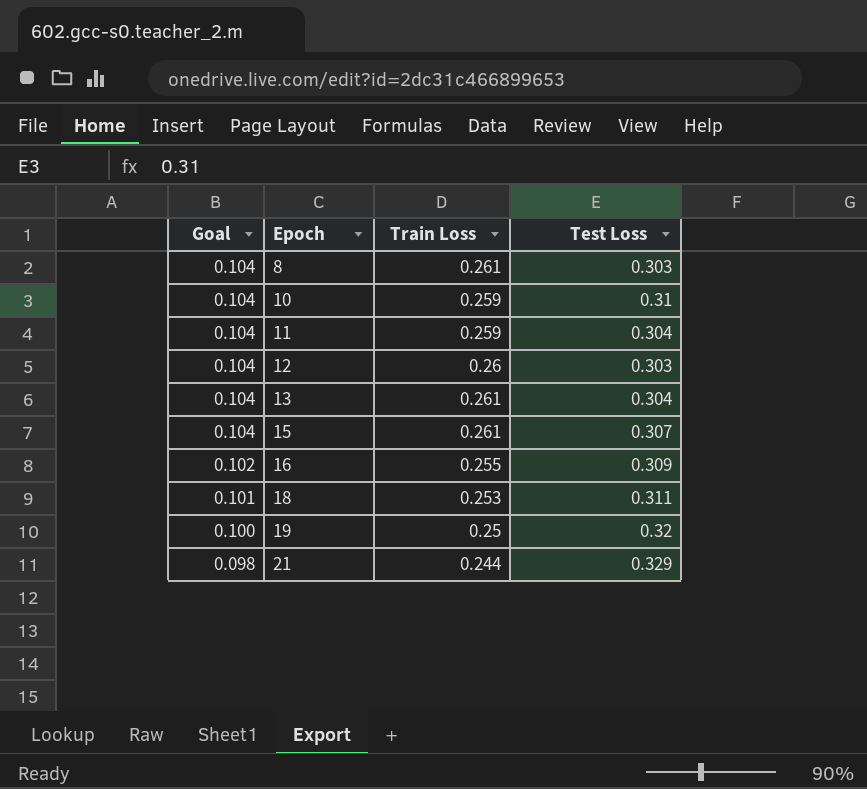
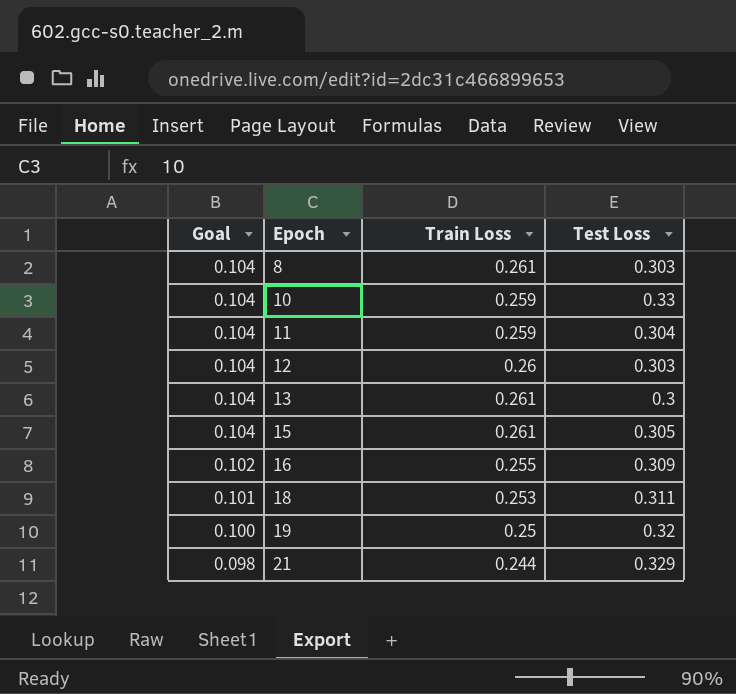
10 | Test Loss: 0.31 -> 0.33
13 | Test Loss: 0.304 -> 0.3
15 | Test Loss: 0.307 -> 0.305

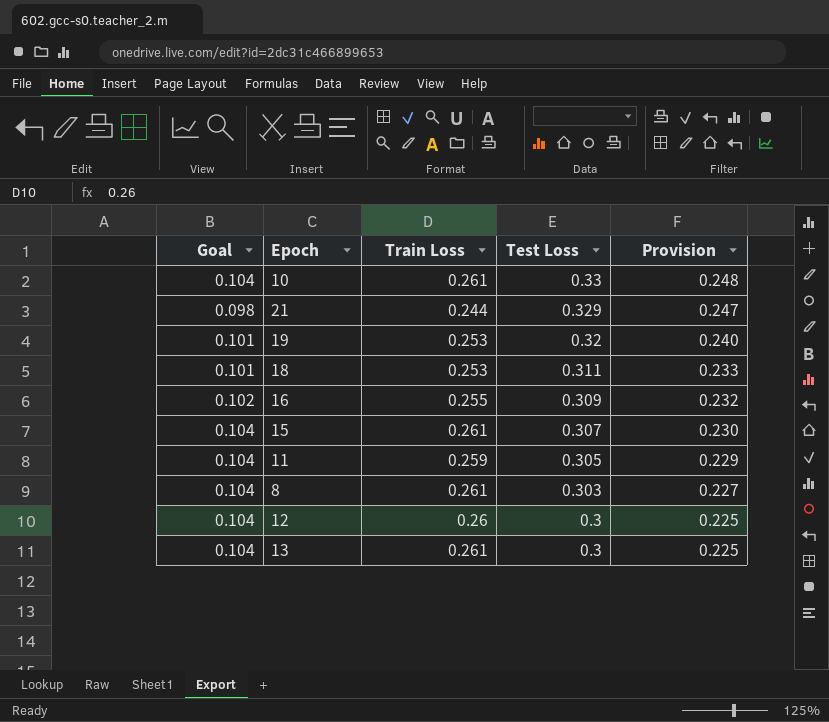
row order: Goal descending -> Test Loss descending
column Provision | formula: none -> [Test Loss] * 0.75
10 | Train Loss: 0.259 -> 0.261
19 | Goal: 0.100 -> 0.101
19 | Train Loss: 0.25 -> 0.253
15 | Test Loss: 0.305 -> 0.307
11 | Test Loss: 0.304 -> 0.305
12 | Test Loss: 0.303 -> 0.3

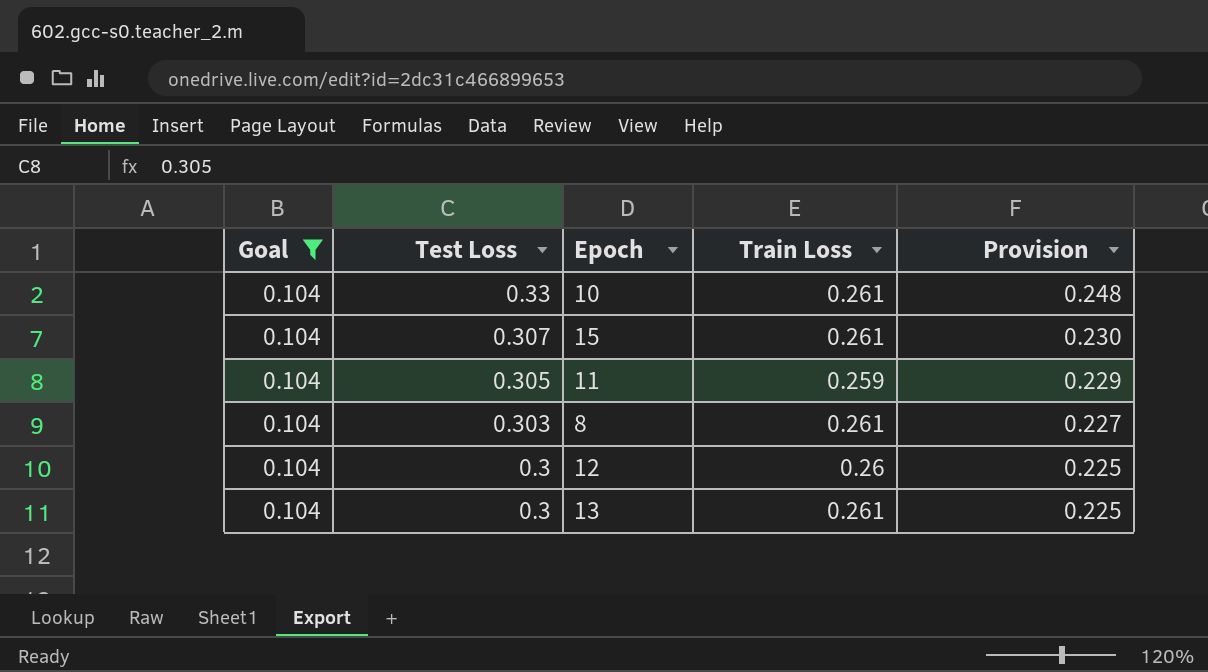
filter: none -> Goal = 0.104
column Test Loss | position: 4 -> 2

